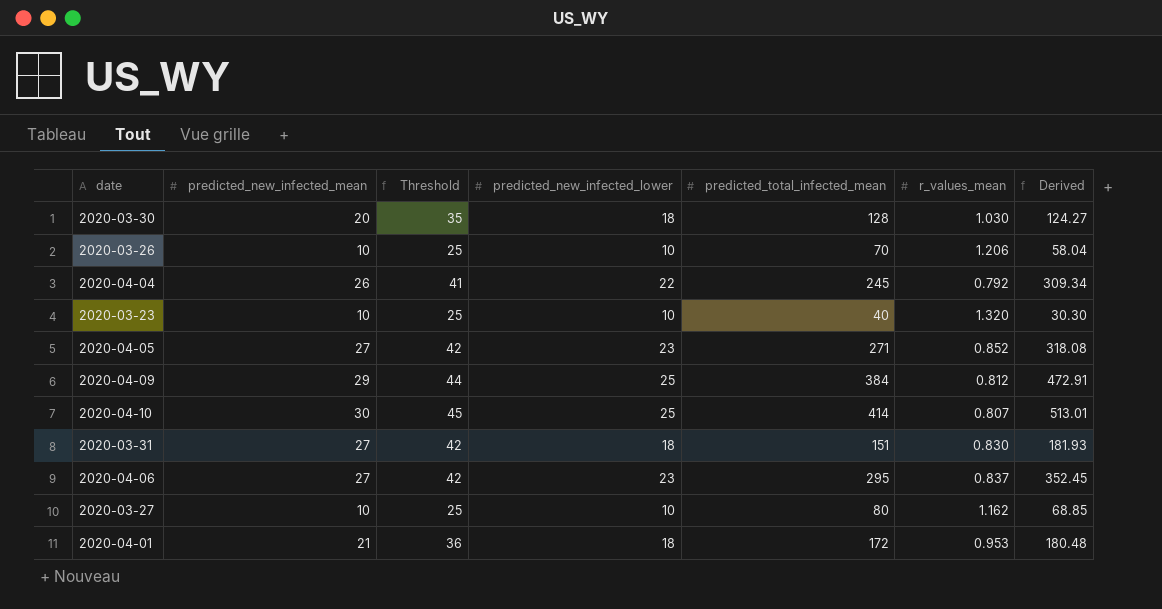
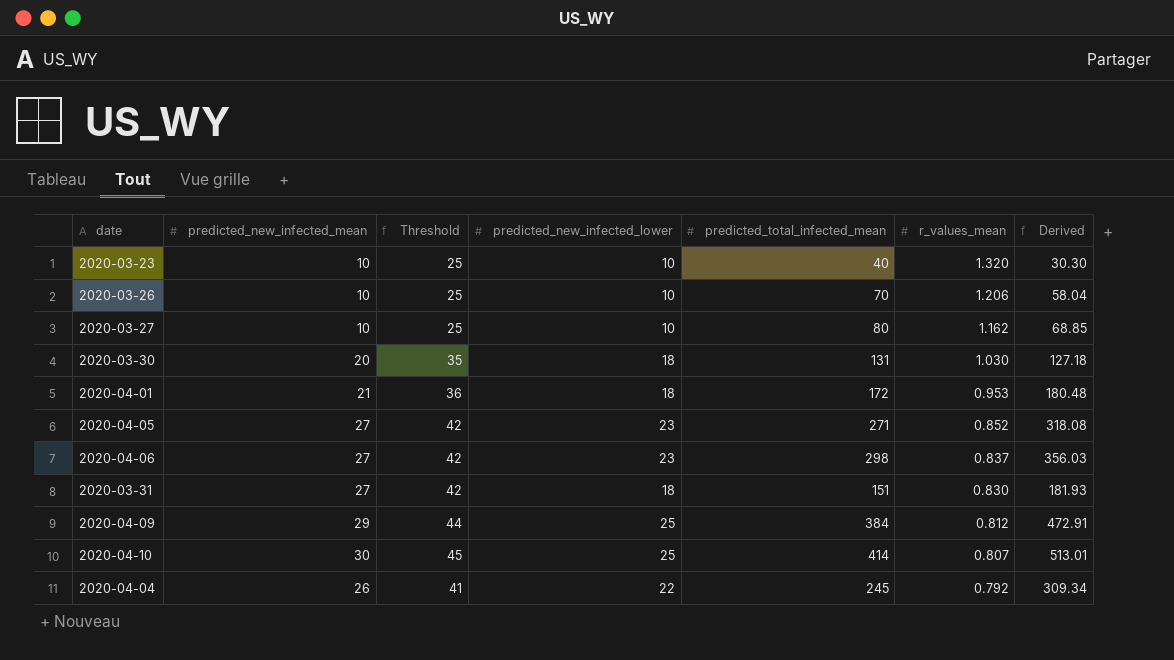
row order: none -> r_values_mean descending
2020-03-30 | predicted_total_infected_mean: 128 -> 131
2020-03-30 | Derived: 124.27 -> 127.18
2020-04-06 | predicted_total_infected_mean: 295 -> 298
2020-04-06 | Derived: 352.45 -> 356.03

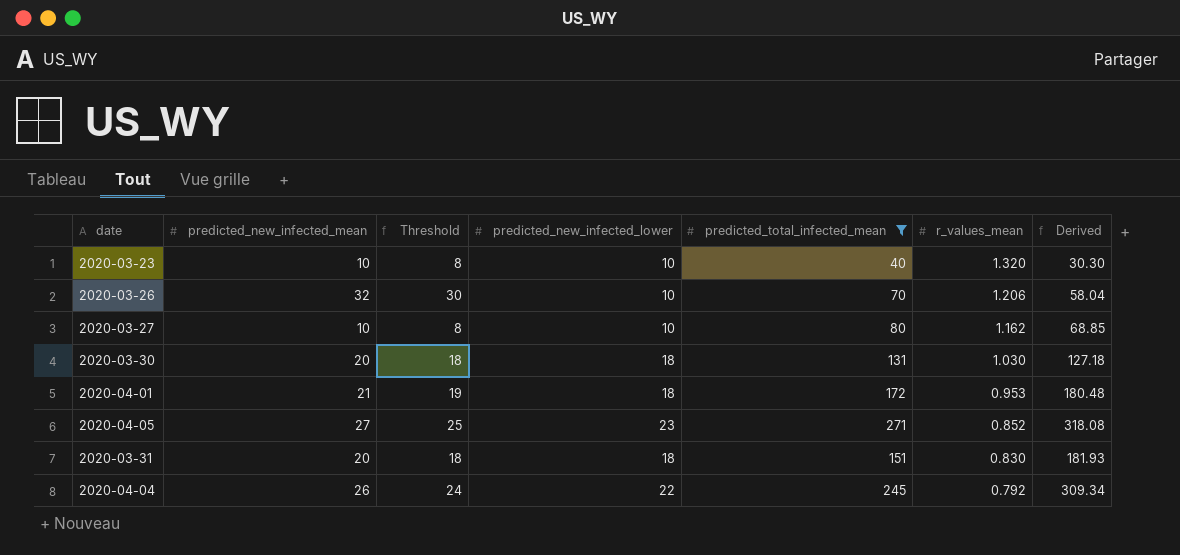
filter: none -> predicted_total_infected_mean <= 271
column Threshold | formula: [predicted_new_infected_mean] + 15 -> [predicted_new_infected_mean] - 2
2020-03-26 | predicted_new_infected_mean: 10 -> 32
2020-03-31 | predicted_new_infected_mean: 27 -> 20

